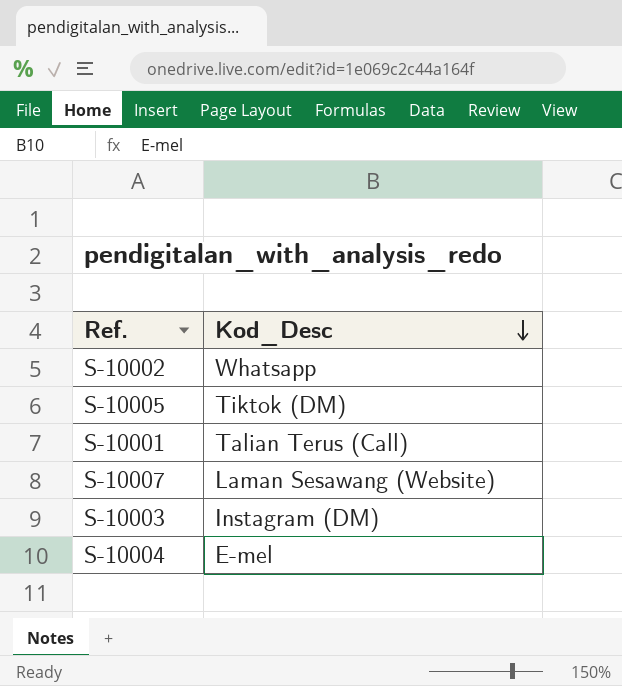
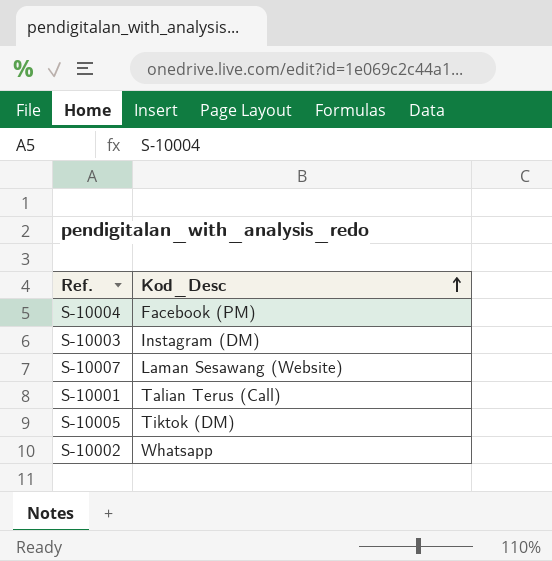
row order: Kod_Desc descending -> Kod_Desc ascending
S-10004 | Kod_Desc: E-mel -> Facebook (PM)

